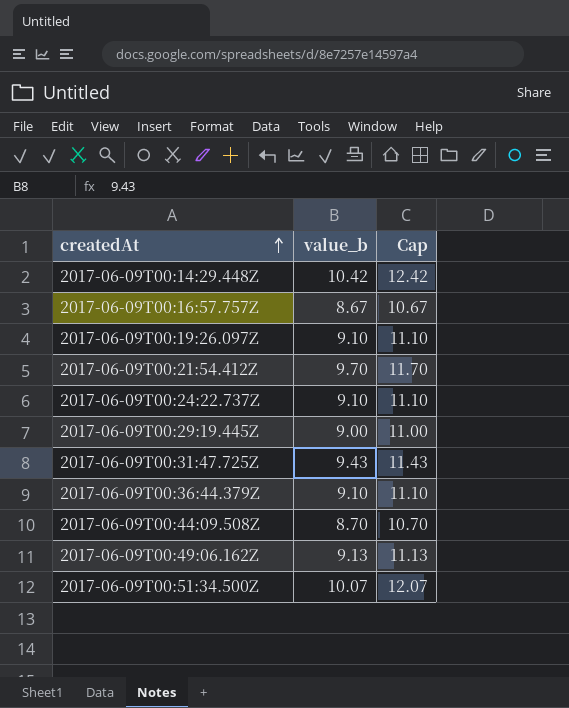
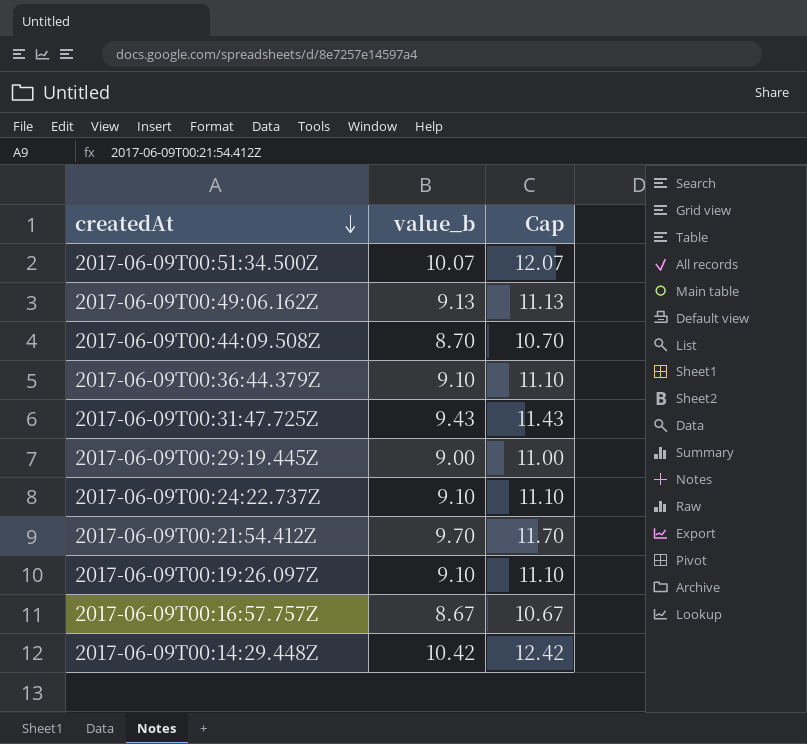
row order: createdAt ascending -> createdAt descending

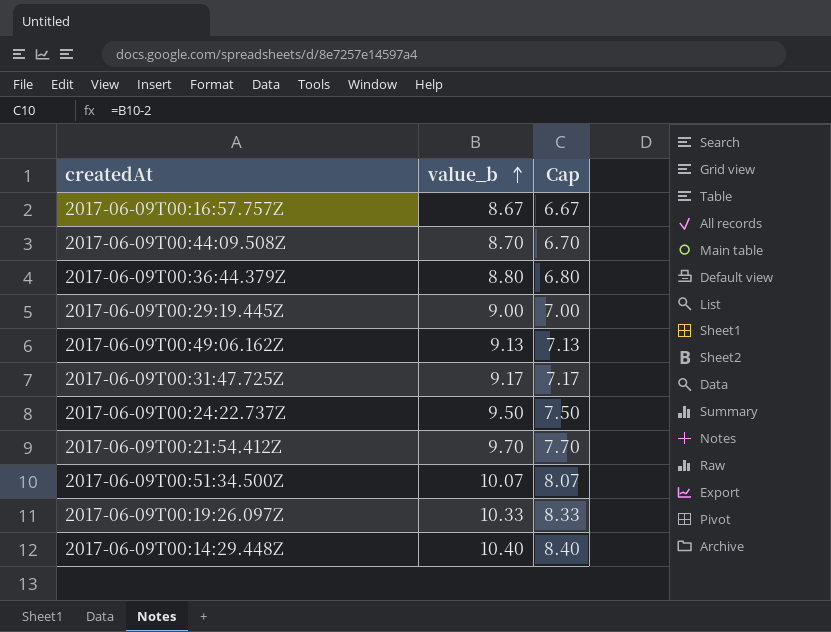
row order: createdAt descending -> value_b ascending
column Cap | formula: [value_b] + 2 -> [value_b] - 2
2017-06-09T00:36:44.379Z | value_b: 9.10 -> 8.80
2017-06-09T00:31:47.725Z | value_b: 9.43 -> 9.17
2017-06-09T00:24:22.737Z | value_b: 9.10 -> 9.50
2017-06-09T00:19:26.097Z | value_b: 9.10 -> 10.33
2017-06-09T00:14:29.448Z | value_b: 10.42 -> 10.40

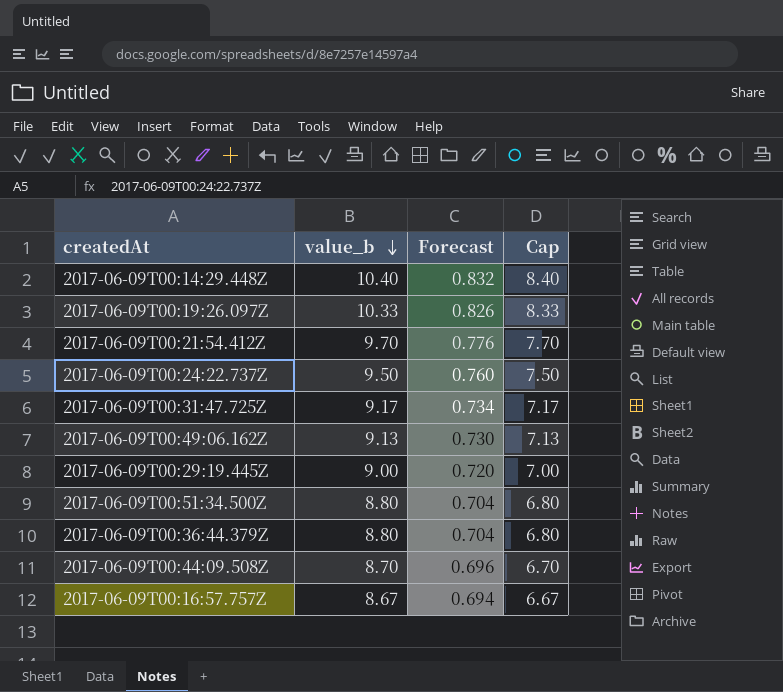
row order: value_b ascending -> value_b descending
column Forecast | formula: none -> [value_b] * 0.08
2017-06-09T00:51:34.500Z | value_b: 10.07 -> 8.80
2017-06-09T00:51:34.500Z | Cap: 8.07 -> 6.80

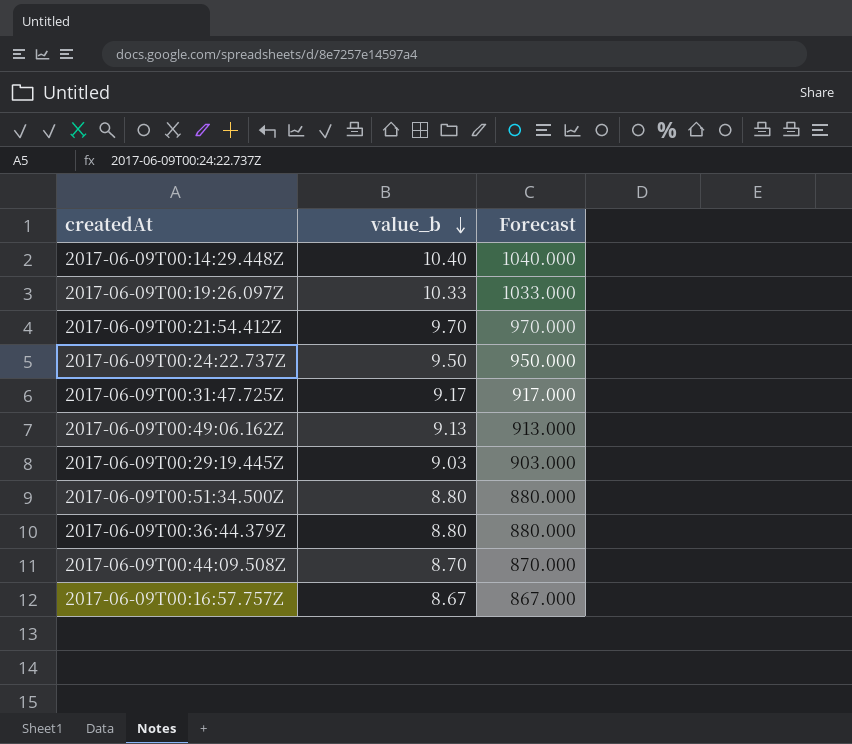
column Cap | formula: [value_b] - 2 -> none
column Forecast | formula: [value_b] * 0.08 -> [value_b] * 100
2017-06-09T00:29:19.445Z | value_b: 9.00 -> 9.03

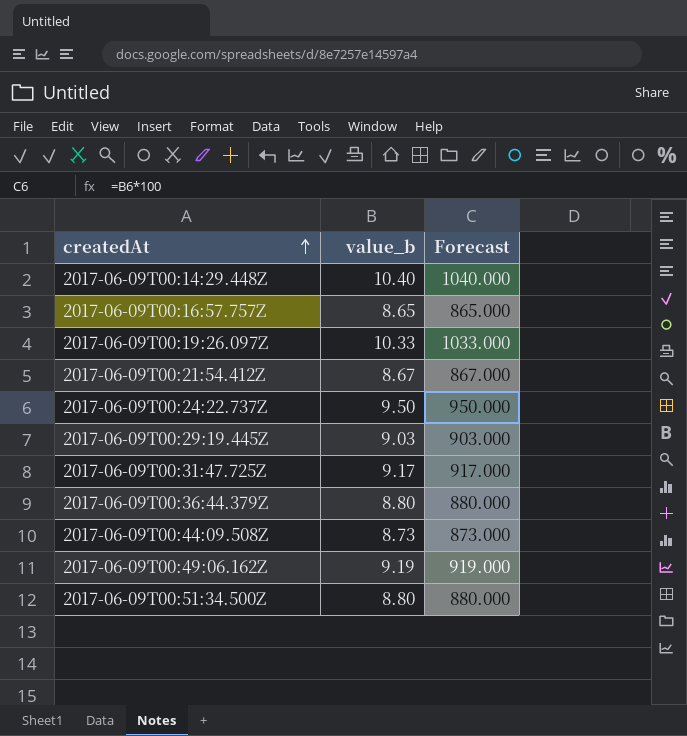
row order: value_b descending -> createdAt ascending
2017-06-09T00:16:57.757Z | value_b: 8.67 -> 8.65
2017-06-09T00:16:57.757Z | Forecast: 867.000 -> 865.000
2017-06-09T00:21:54.412Z | value_b: 9.70 -> 8.67
2017-06-09T00:21:54.412Z | Forecast: 970.000 -> 867.000
2017-06-09T00:44:09.508Z | value_b: 8.70 -> 8.73
2017-06-09T00:44:09.508Z | Forecast: 870.000 -> 873.000
2017-06-09T00:49:06.162Z | value_b: 9.13 -> 9.19
2017-06-09T00:49:06.162Z | Forecast: 913.000 -> 919.000

